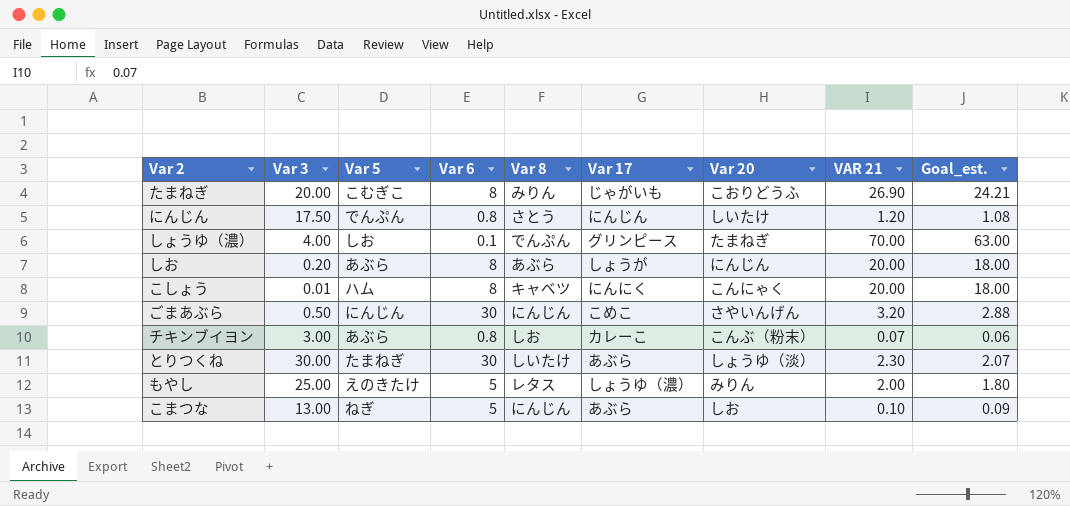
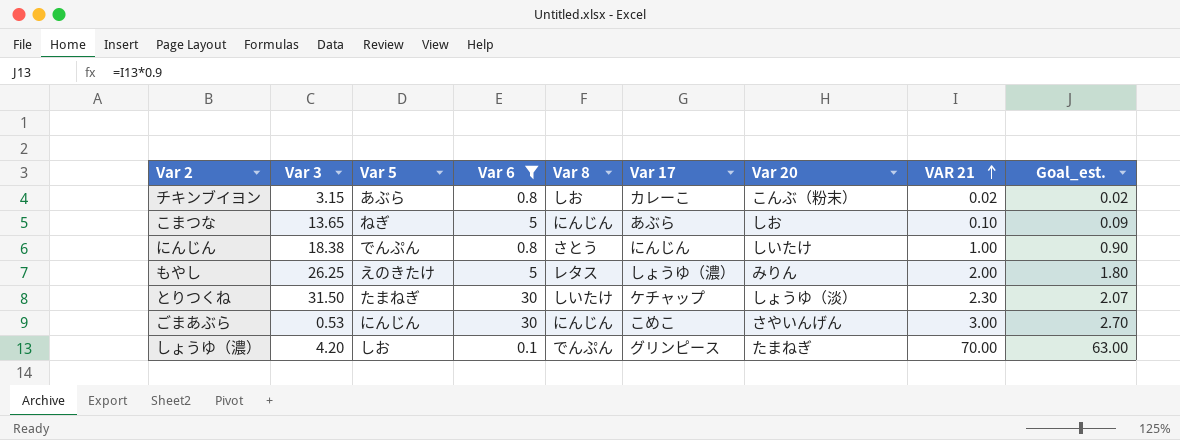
filter: none -> Var 6 != 8
row order: none -> VAR 21 ascending
チキンブイヨン | Var 3: 3.00 -> 3.15
チキンブイヨン | VAR 21: 0.07 -> 0.02
チキンブイヨン | Goal_est.: 0.06 -> 0.02
こまつな | Var 3: 13.00 -> 13.65
にんじん | Var 3: 17.50 -> 18.38
にんじん | VAR 21: 1.20 -> 1.00
にんじん | Goal_est.: 1.08 -> 0.90
もやし | Var 3: 25.00 -> 26.25
とりつくね | Var 3: 30.00 -> 31.50
とりつくね | Var 17: あぶら -> ケチャップ
ごまあぶら | Var 3: 0.50 -> 0.53
ごまあぶら | VAR 21: 3.20 -> 3.00
ごまあぶら | Goal_est.: 2.88 -> 2.70
しょうゆ（濃） | Var 3: 4.00 -> 4.20

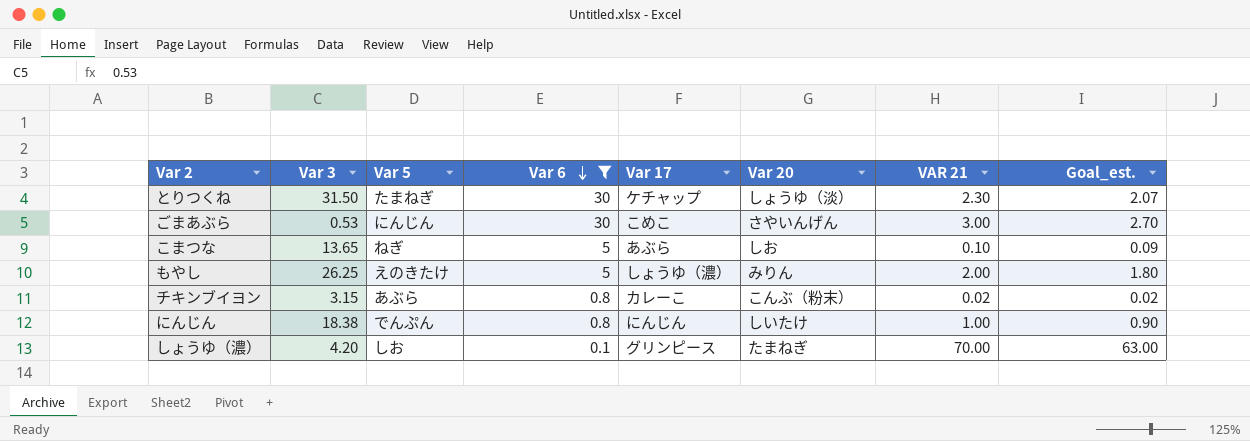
row order: VAR 21 ascending -> Var 6 descending
column Var 8 | position: 5 -> none

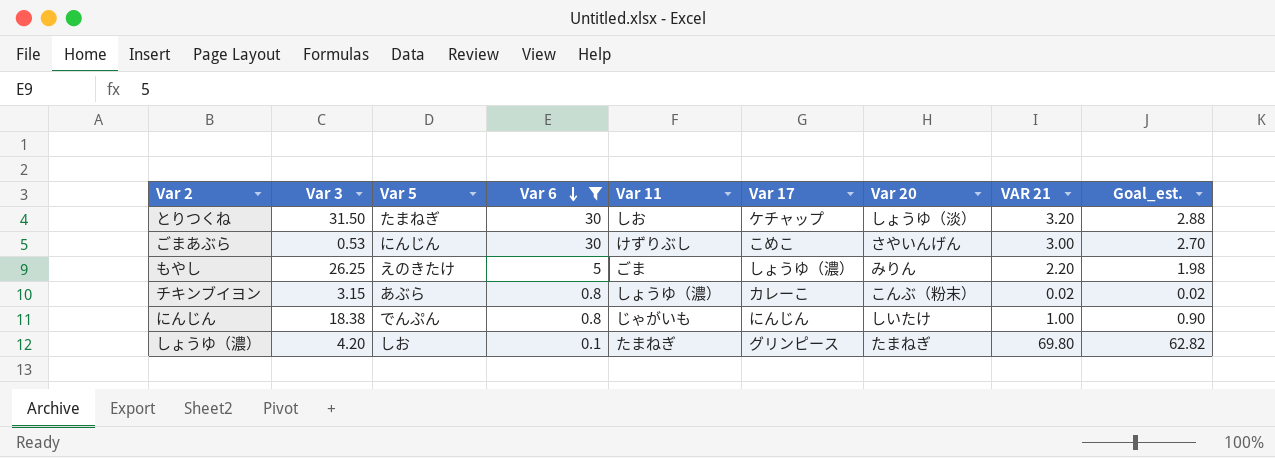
column Var 11 | position: none -> 5
row こまつな: 13.65 | ねぎ | 5 | あぶら | しお | 0.10 | 0.09 -> none
とりつくね | VAR 21: 2.30 -> 3.20
とりつくね | Goal_est.: 2.07 -> 2.88
もやし | VAR 21: 2.00 -> 2.20
もやし | Goal_est.: 1.80 -> 1.98
しょうゆ（濃） | VAR 21: 70.00 -> 69.80
しょうゆ（濃） | Goal_est.: 63.00 -> 62.82

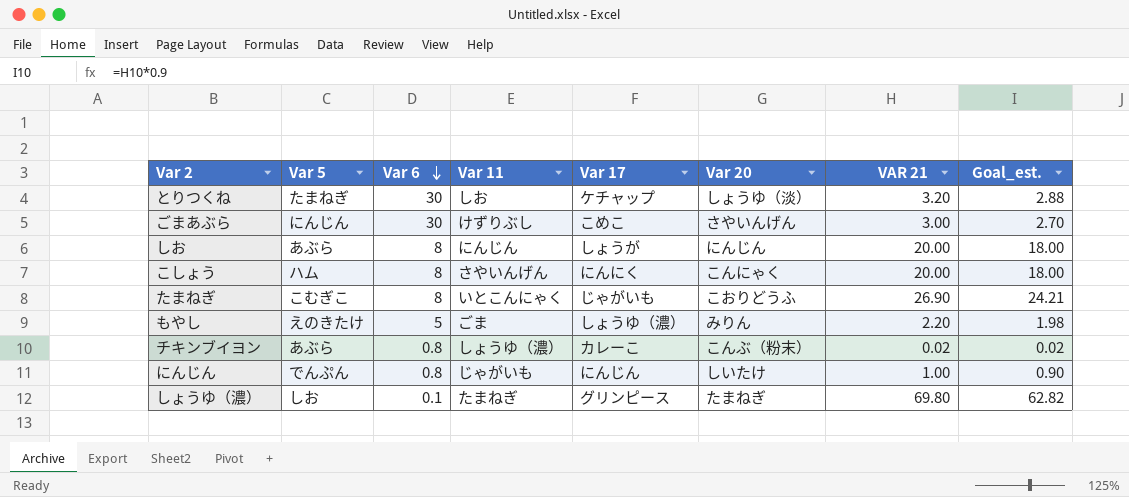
filter: Var 6 != 8 -> none
column Var 3 | position: 2 -> none

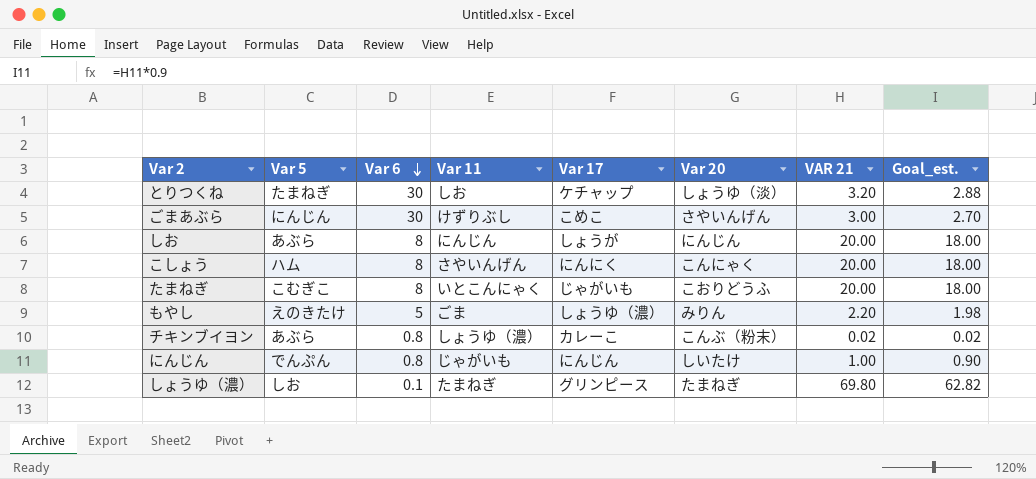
たまねぎ | VAR 21: 26.90 -> 20.00
たまねぎ | Goal_est.: 24.21 -> 18.00

